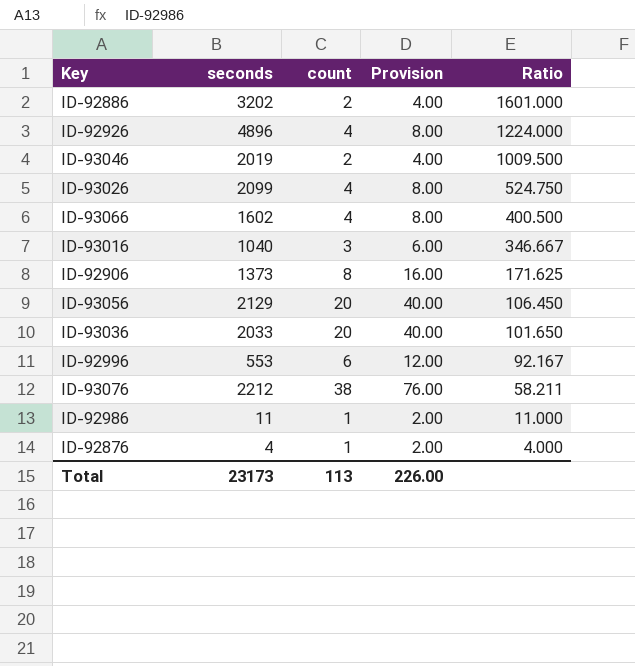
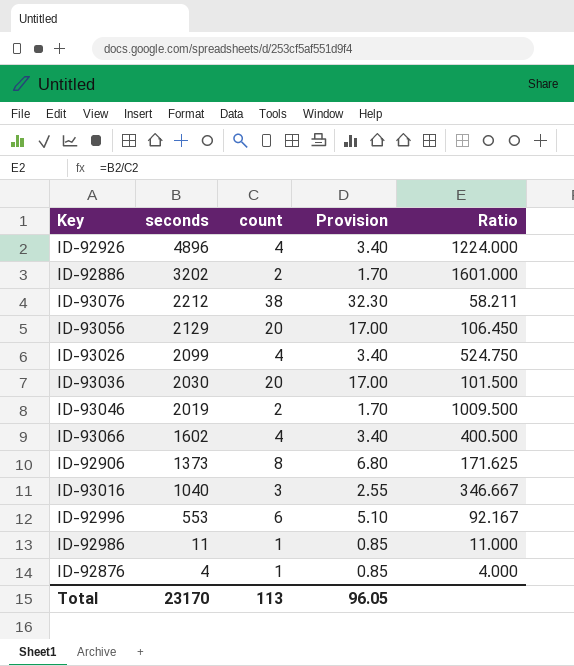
row order: Ratio descending -> seconds descending
column Provision | formula: [count] * 2 -> [count] * 0.85
ID-93036 | seconds: 2033 -> 2030
ID-93036 | Ratio: 101.650 -> 101.500
Total | seconds: 23173 -> 23170
Total | Provision: 226.00 -> 96.05

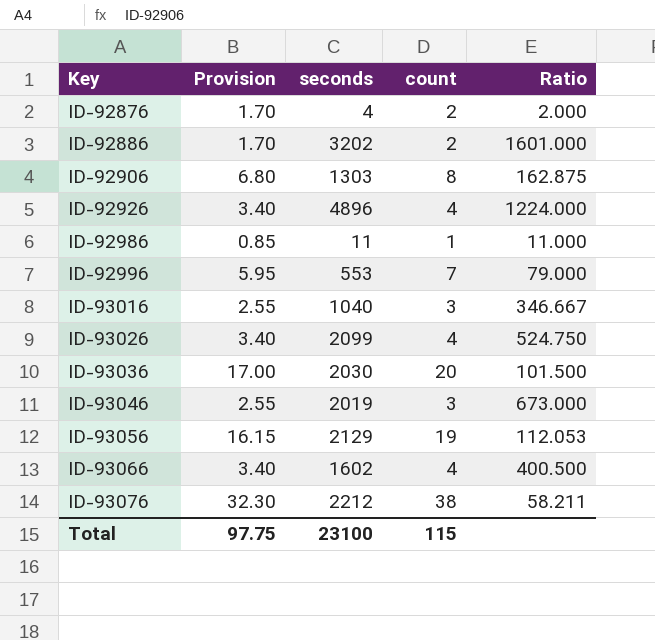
row order: seconds descending -> Key ascending
column Provision | position: 4 -> 2
ID-92876 | Provision: 0.85 -> 1.70
ID-92876 | count: 1 -> 2
ID-92876 | Ratio: 4.000 -> 2.000
ID-92906 | seconds: 1373 -> 1303
ID-92906 | Ratio: 171.625 -> 162.875
ID-92996 | Provision: 5.10 -> 5.95
ID-92996 | count: 6 -> 7
ID-92996 | Ratio: 92.167 -> 79.000
ID-93046 | Provision: 1.70 -> 2.55
ID-93046 | count: 2 -> 3
ID-93046 | Ratio: 1009.500 -> 673.000
ID-93056 | Provision: 17.00 -> 16.15
ID-93056 | count: 20 -> 19
ID-93056 | Ratio: 106.450 -> 112.053
Total | Provision: 96.05 -> 97.75
Total | seconds: 23170 -> 23100
Total | count: 113 -> 115

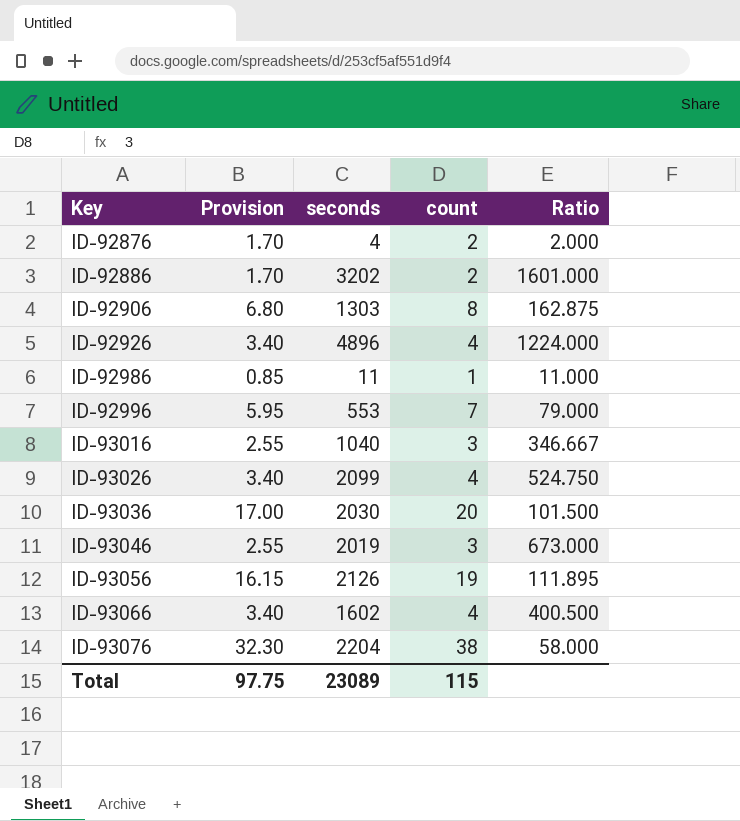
ID-93056 | seconds: 2129 -> 2126
ID-93056 | Ratio: 112.053 -> 111.895
ID-93076 | seconds: 2212 -> 2204
ID-93076 | Ratio: 58.211 -> 58.000
Total | seconds: 23100 -> 23089

